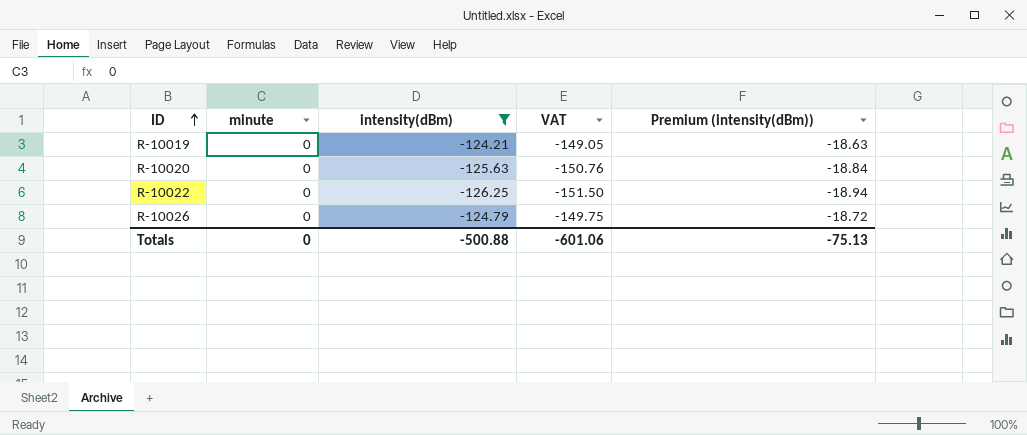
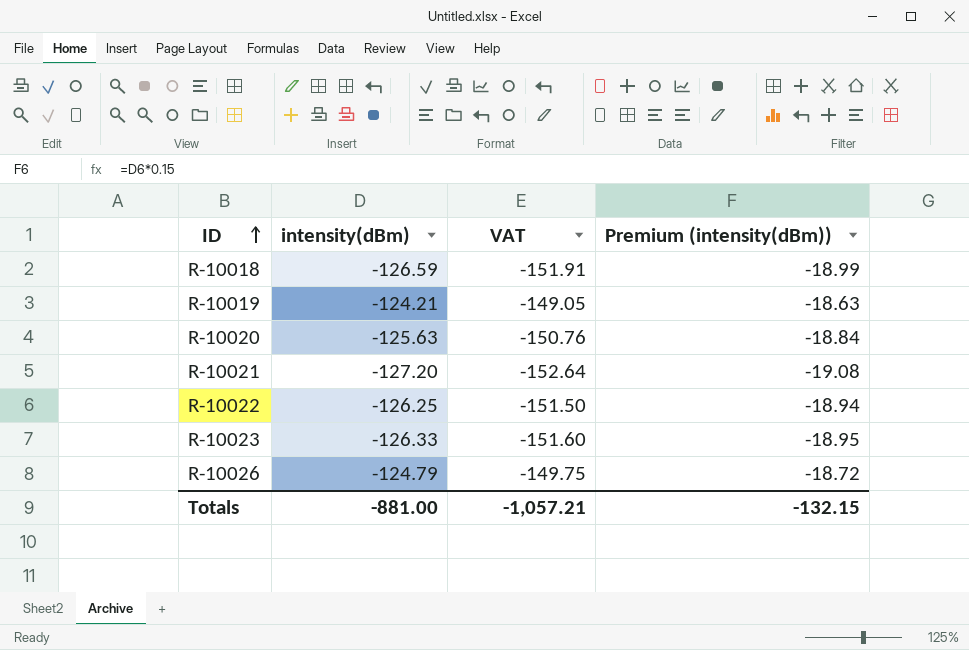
filter: intensity(dBm) >= -126.25 -> none
column minute | position: 2 -> none
Totals | intensity(dBm): -500.88 -> -881.00
Totals | VAT: -601.06 -> -1,057.21
Totals | Premium (intensity(dBm)): -75.13 -> -132.15

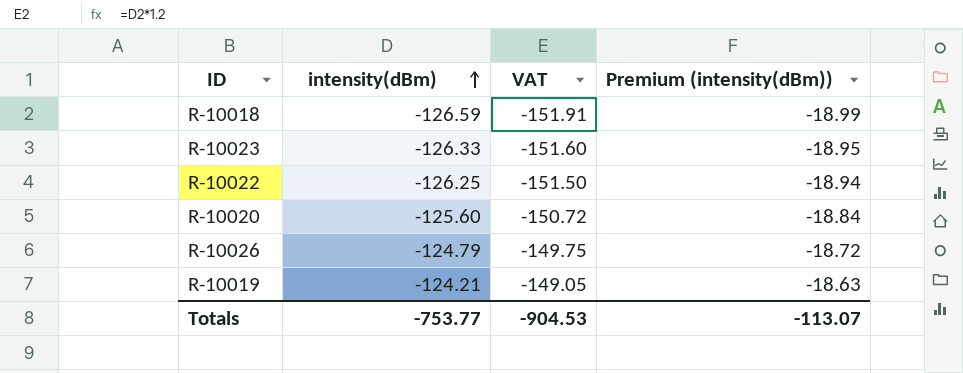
row order: ID ascending -> intensity(dBm) ascending
row R-10021: -127.20 | -152.64 | -19.08 -> none
R-10020 | intensity(dBm): -125.63 -> -125.60
R-10020 | VAT: -150.76 -> -150.72
Totals | intensity(dBm): -881.00 -> -753.77
Totals | VAT: -1,057.21 -> -904.53
Totals | Premium (intensity(dBm)): -132.15 -> -113.07

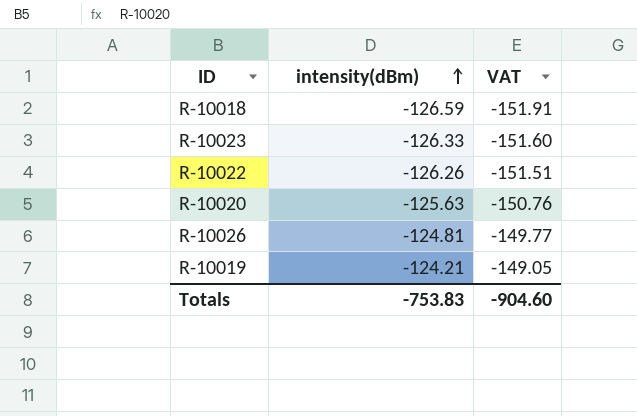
column Premium (intensity(dBm)) | formula: [intensity(dBm)] * 0.15 -> none
R-10022 | intensity(dBm): -126.25 -> -126.26
R-10022 | VAT: -151.50 -> -151.51
R-10020 | intensity(dBm): -125.60 -> -125.63
R-10020 | VAT: -150.72 -> -150.76
R-10026 | intensity(dBm): -124.79 -> -124.81
R-10026 | VAT: -149.75 -> -149.77
Totals | intensity(dBm): -753.77 -> -753.83
Totals | VAT: -904.53 -> -904.60

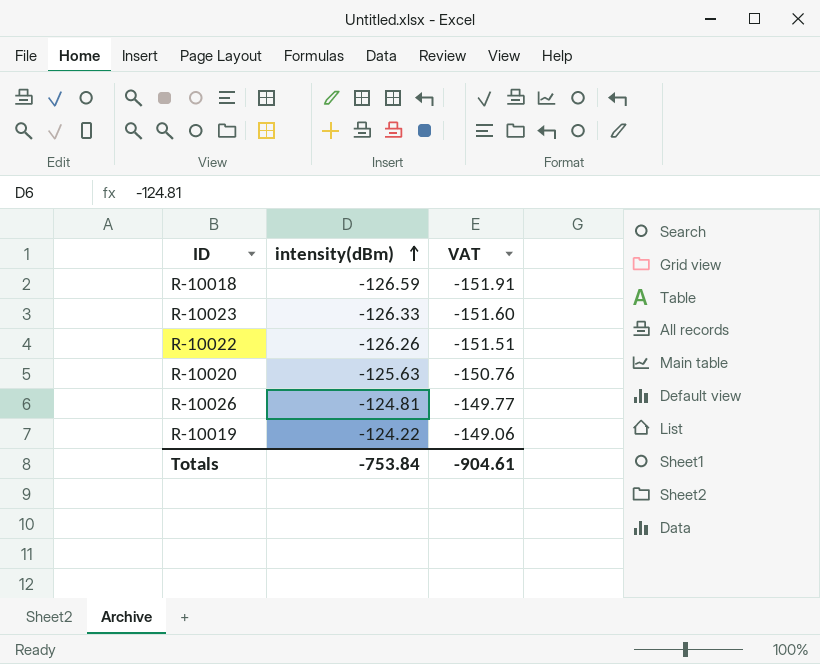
R-10019 | intensity(dBm): -124.21 -> -124.22
R-10019 | VAT: -149.05 -> -149.06
Totals | intensity(dBm): -753.83 -> -753.84
Totals | VAT: -904.60 -> -904.61

